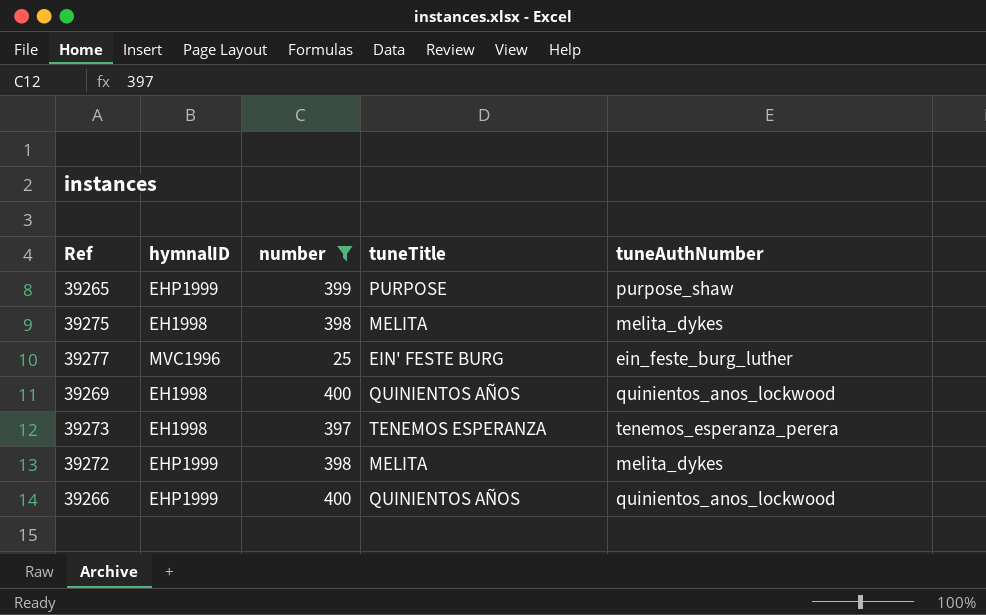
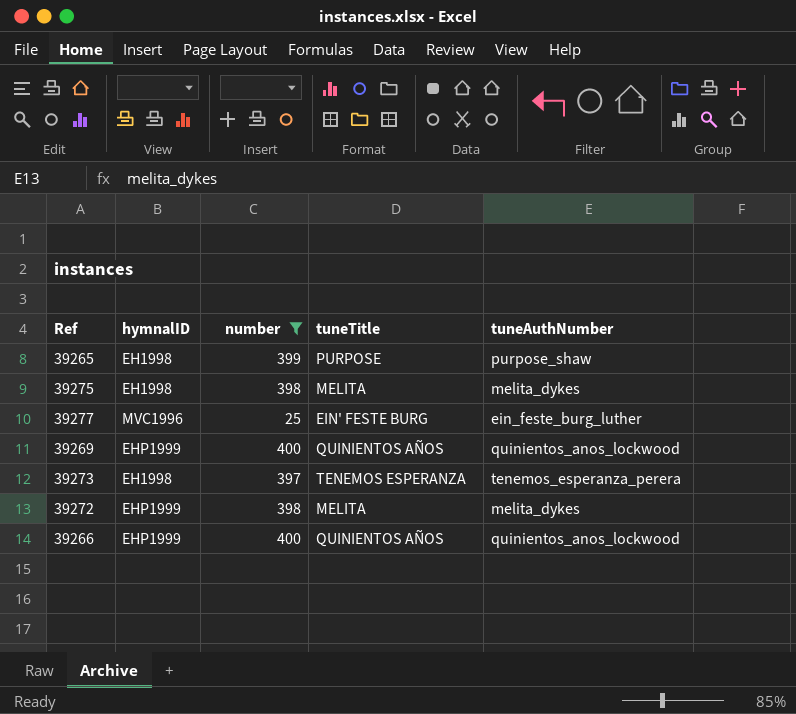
39265 | hymnalID: EHP1999 -> EH1998
39269 | hymnalID: EH1998 -> EHP1999

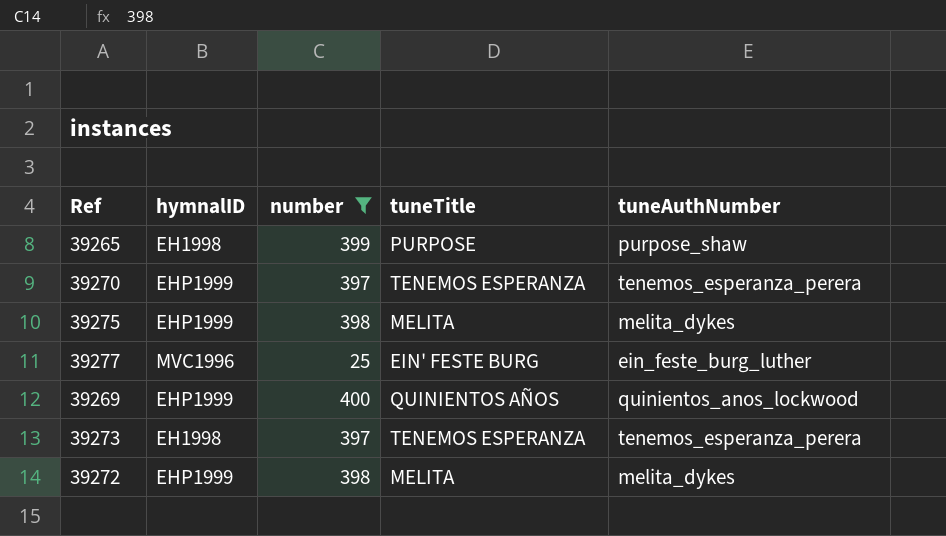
row 39266: EHP1999 | 400 | QUINIENTOS AÑOS | quinientos_anos_lockwood -> none
row 39270: none -> EHP1999 | 397 | TENEMOS ESPERANZA | tenemos_esperanza_perera
39275 | hymnalID: EH1998 -> EHP1999

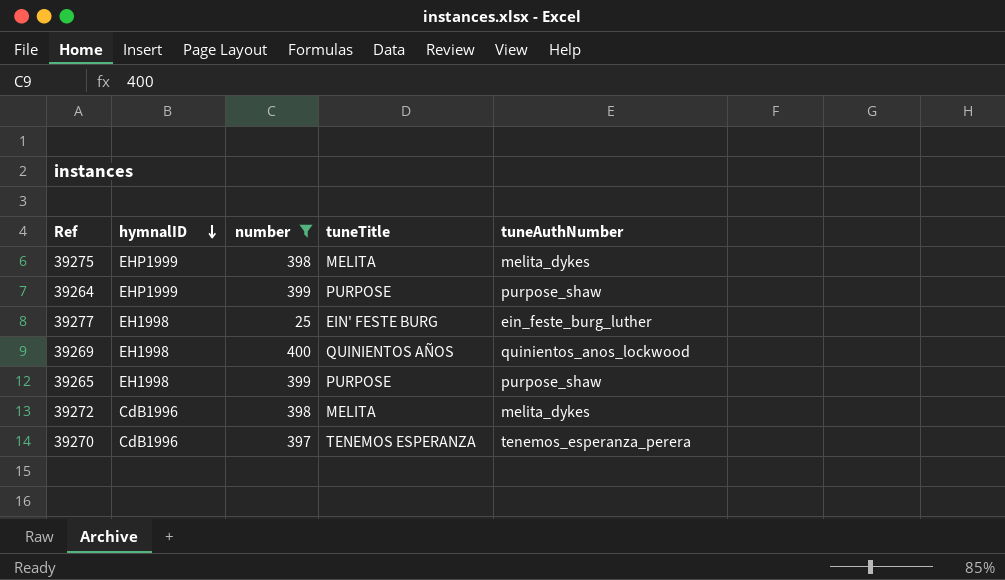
row order: none -> hymnalID descending
row 39273: EH1998 | 397 | TENEMOS ESPERANZA | tenemos_esperanza_perera -> none
row 39264: none -> EHP1999 | 399 | PURPOSE | purpose_shaw
39277 | hymnalID: MVC1996 -> EH1998
39269 | hymnalID: EHP1999 -> EH1998
39272 | hymnalID: EHP1999 -> CdB1996
39270 | hymnalID: EHP1999 -> CdB1996

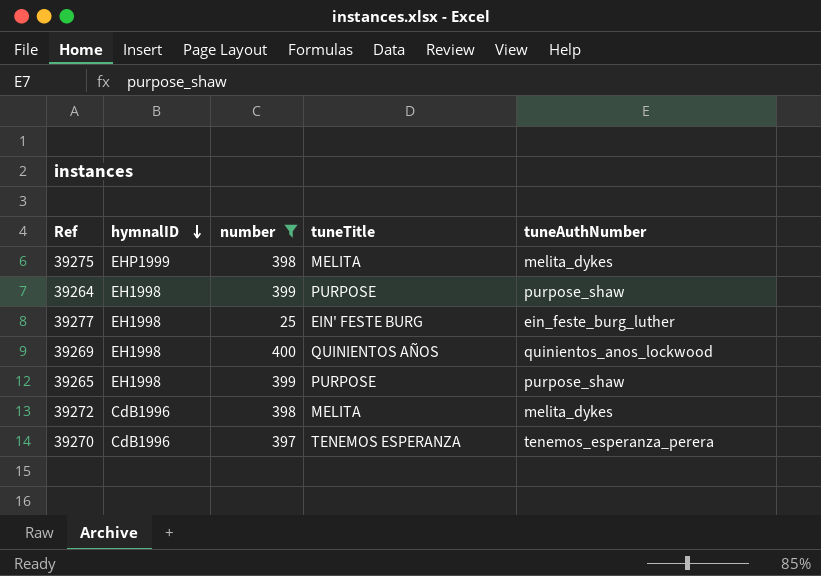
39264 | hymnalID: EHP1999 -> EH1998

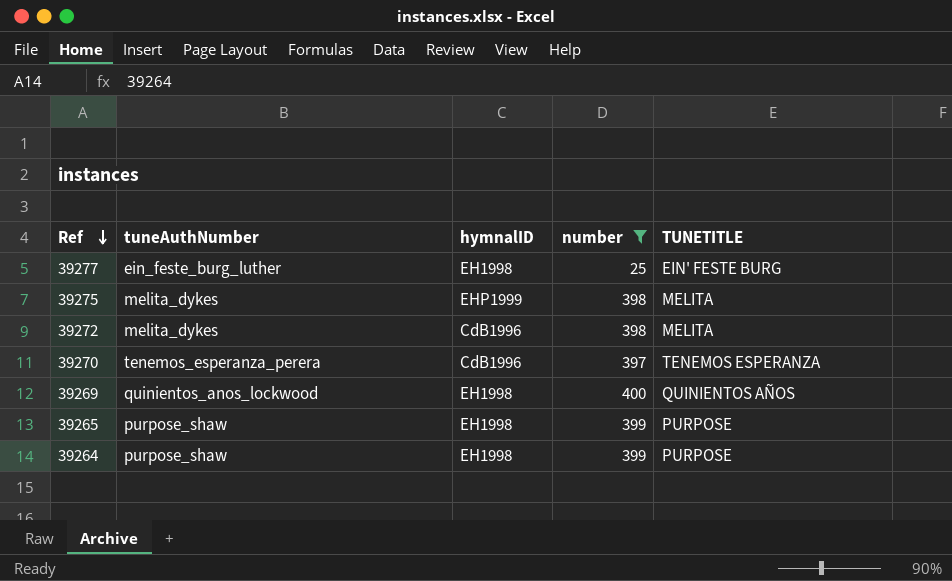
row order: hymnalID descending -> Ref descending
column tuneAuthNumber | position: 5 -> 2
column name: tuneTitle -> TUNETITLE

